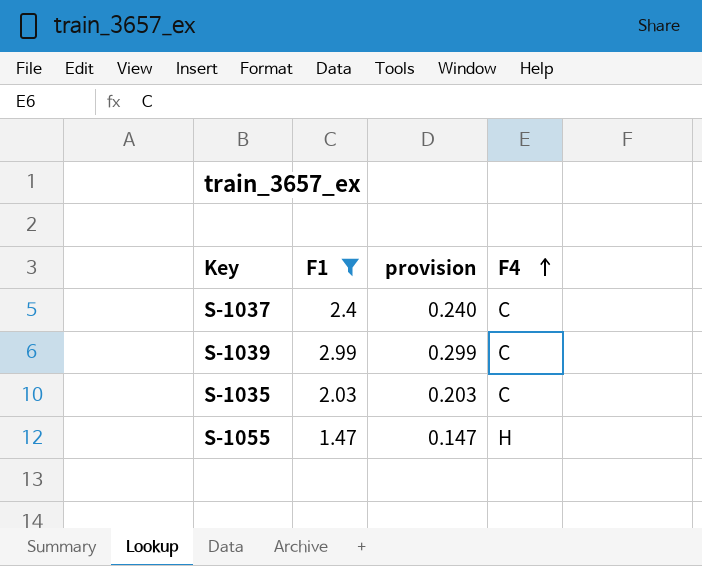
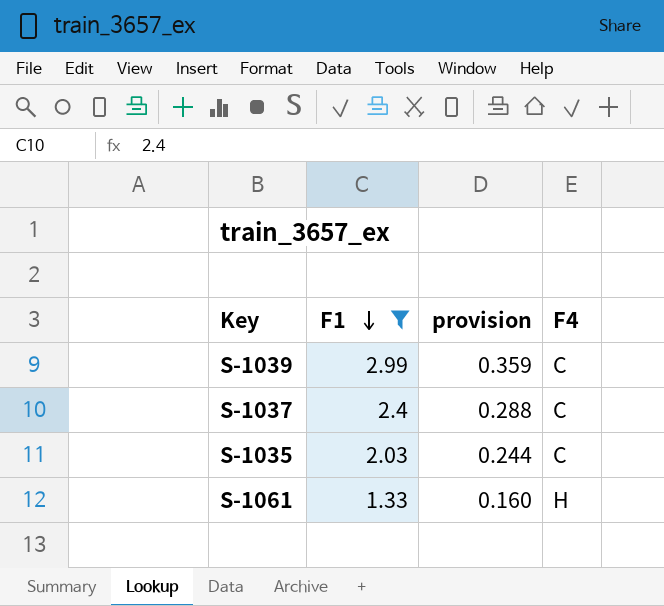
row order: F4 ascending -> F1 descending
column provision | formula: [F1] * 0.1 -> [F1] * 0.12
row S-1055: 1.47 | 0.147 | H -> none
row S-1061: none -> 1.33 | 0.160 | H

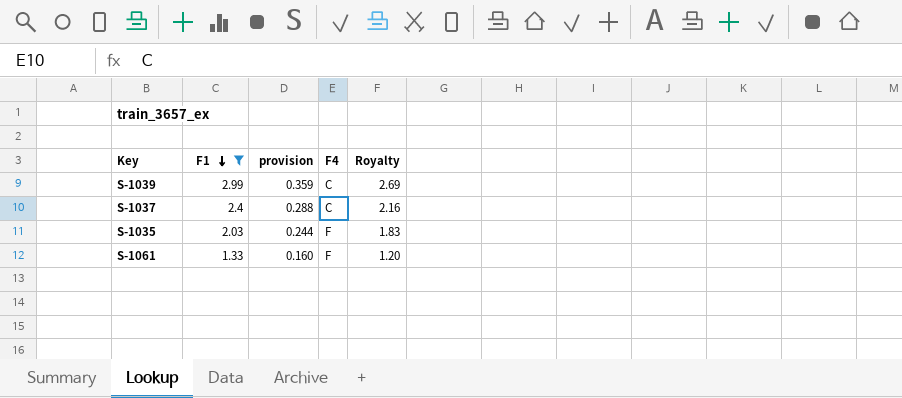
column Royalty | formula: none -> [F1] * 0.9
S-1035 | F4: C -> F
S-1061 | F4: H -> F

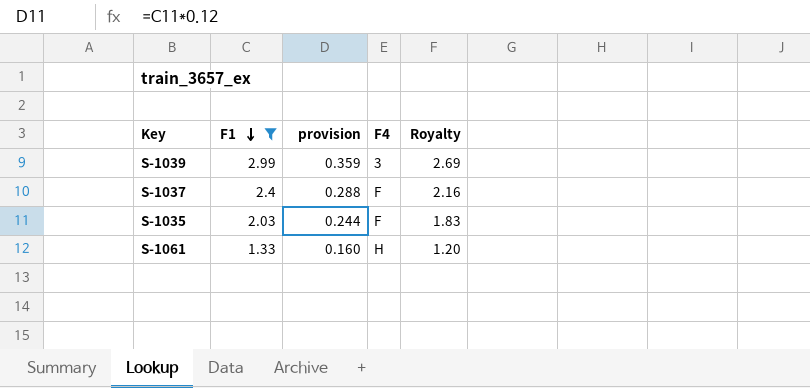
S-1039 | F4: C -> 3
S-1037 | F4: C -> F
S-1061 | F4: F -> H

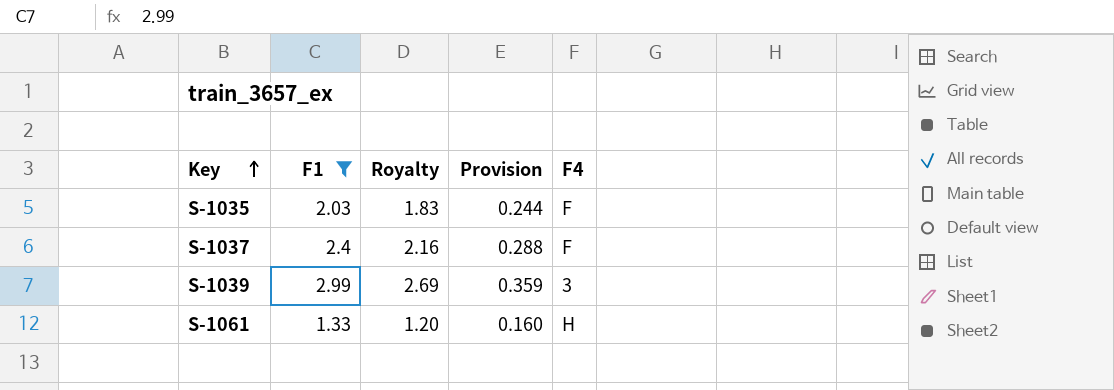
row order: F1 descending -> Key ascending
column Royalty | position: 5 -> 3
column name: provision -> Provision

